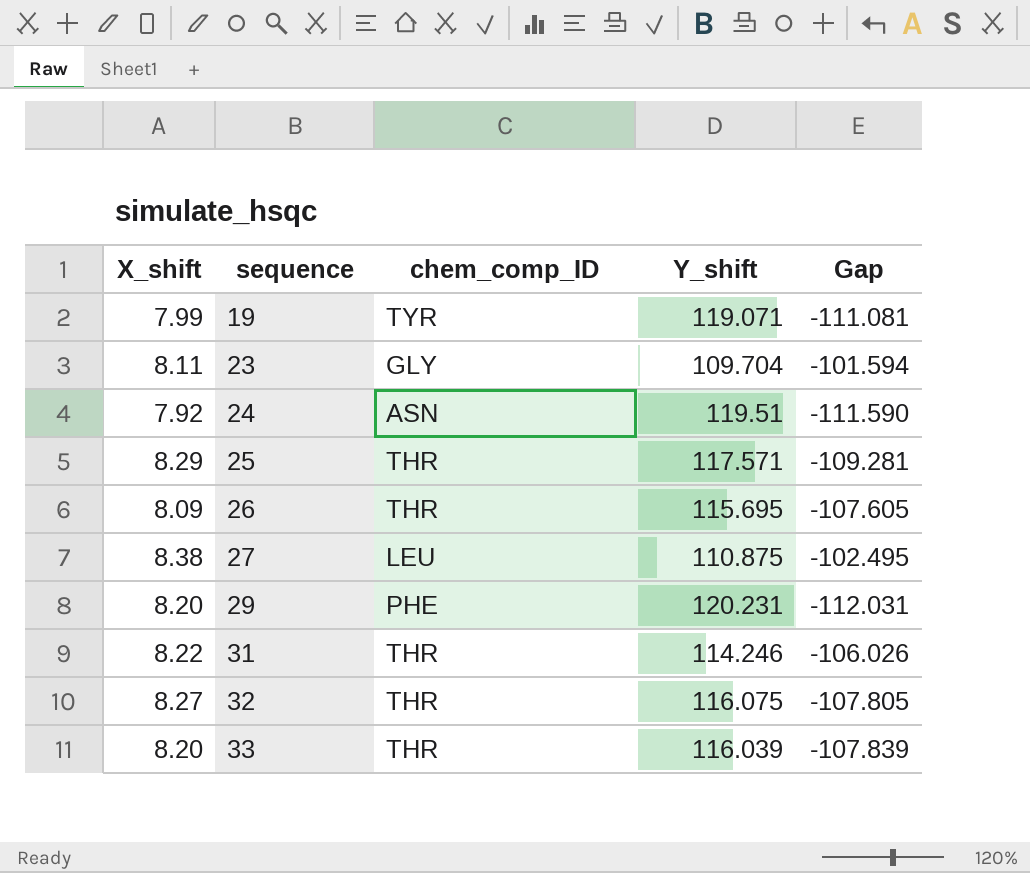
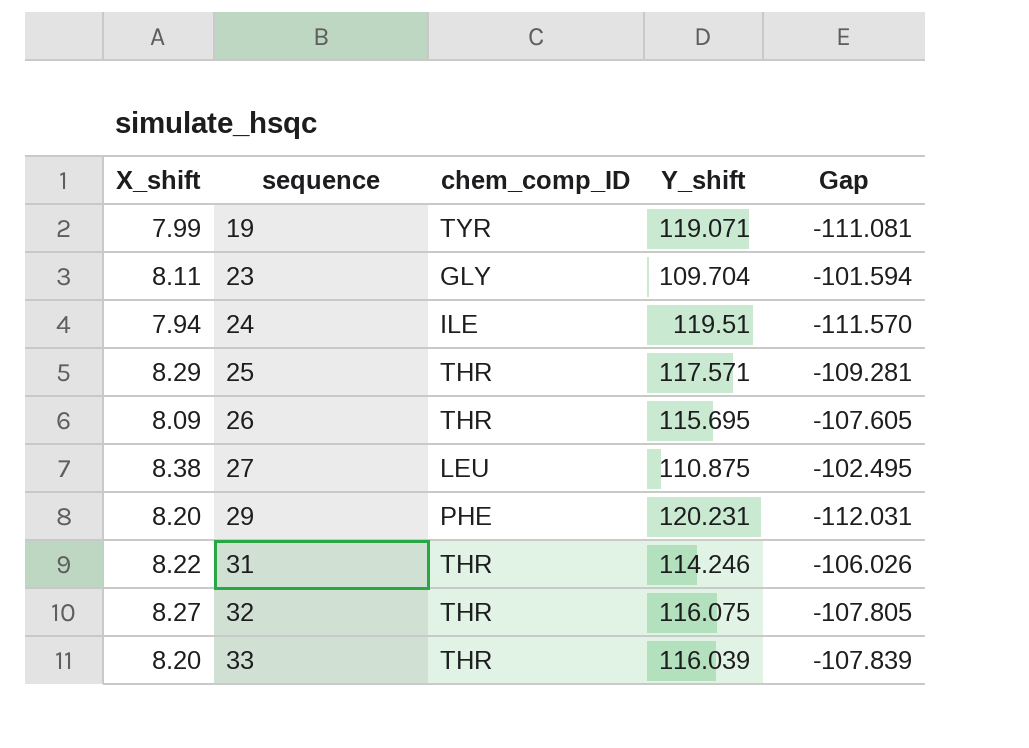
24 | X_shift: 7.92 -> 7.94
24 | chem_comp_ID: ASN -> ILE
24 | Gap: -111.590 -> -111.570

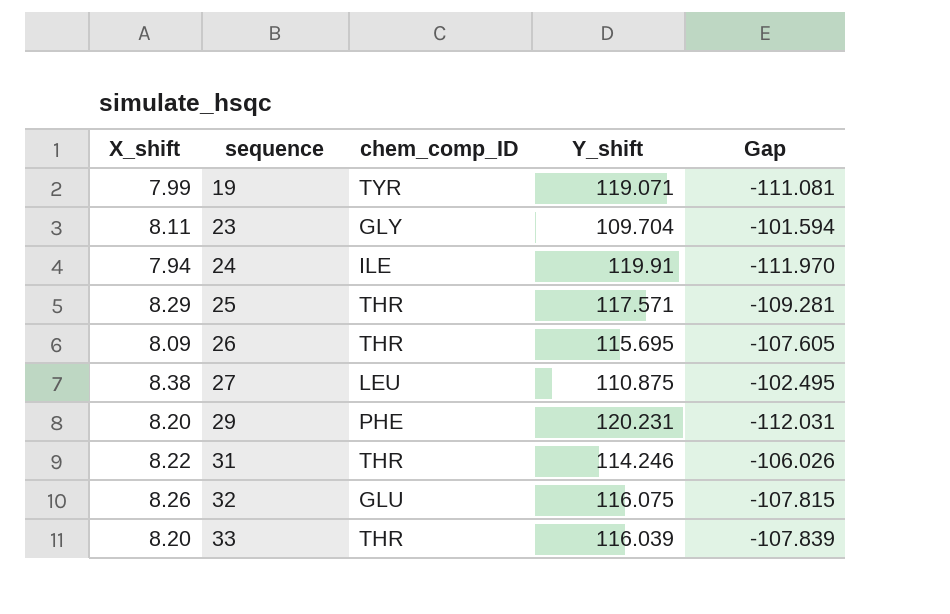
24 | Y_shift: 119.51 -> 119.91
24 | Gap: -111.570 -> -111.970
32 | X_shift: 8.27 -> 8.26
32 | chem_comp_ID: THR -> GLU
32 | Gap: -107.805 -> -107.815

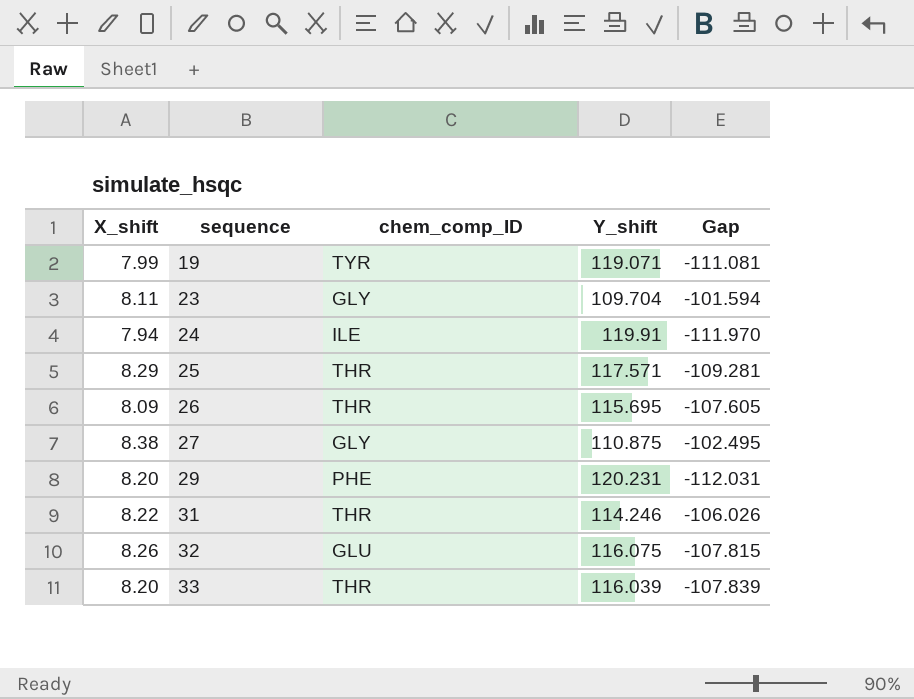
27 | chem_comp_ID: LEU -> GLY

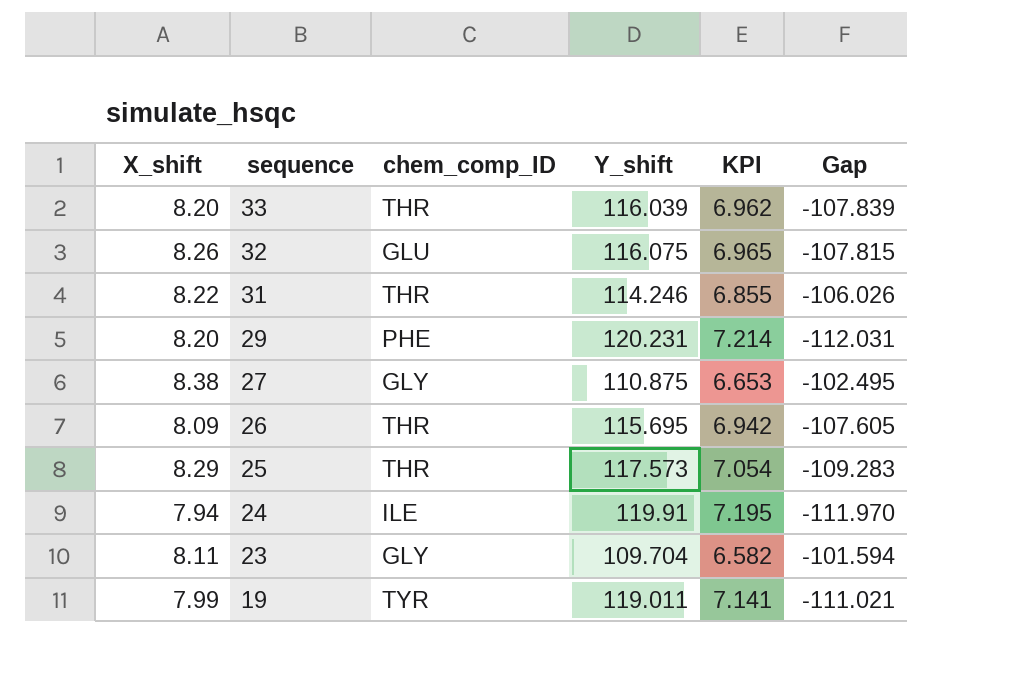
row order: sequence ascending -> sequence descending
column KPI | formula: none -> [Y_shift] * 0.06
25 | Y_shift: 117.571 -> 117.573
25 | Gap: -109.281 -> -109.283
19 | Y_shift: 119.071 -> 119.011
19 | Gap: -111.081 -> -111.021

